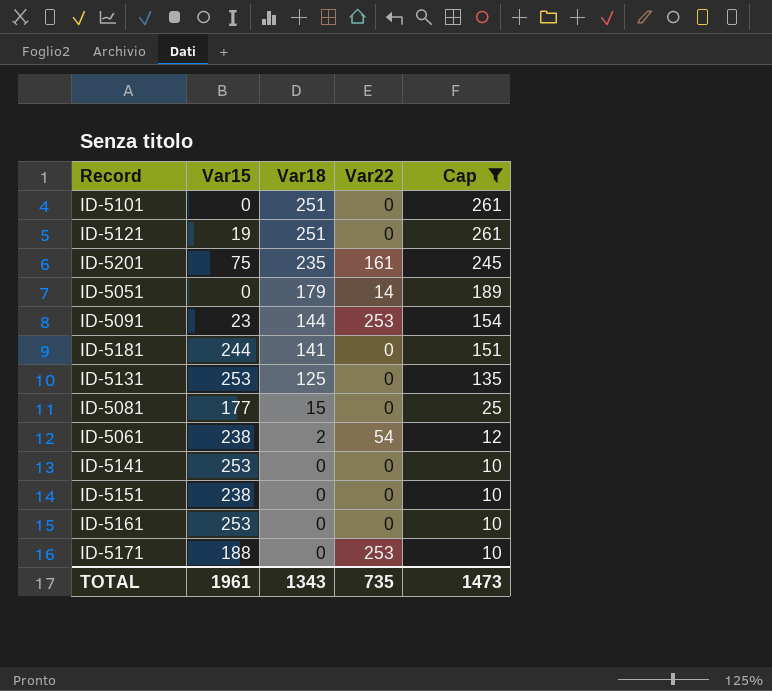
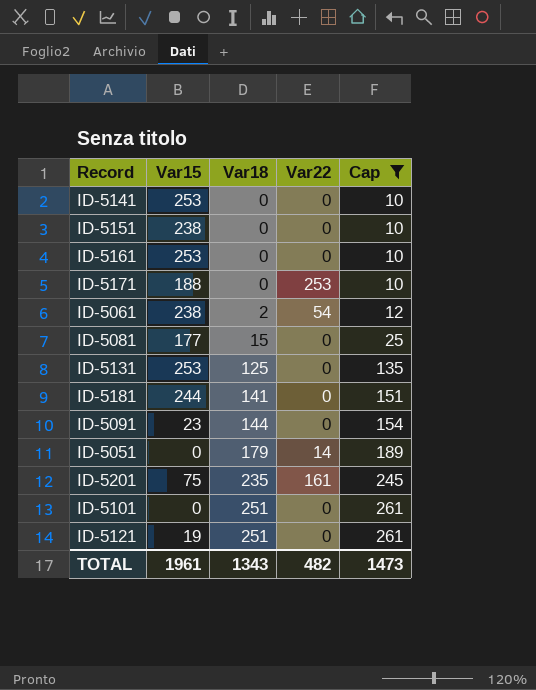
row order: Var18 descending -> Var18 ascending
ID-5091 | Var22: 253 -> 0
TOTAL | Var22: 735 -> 482

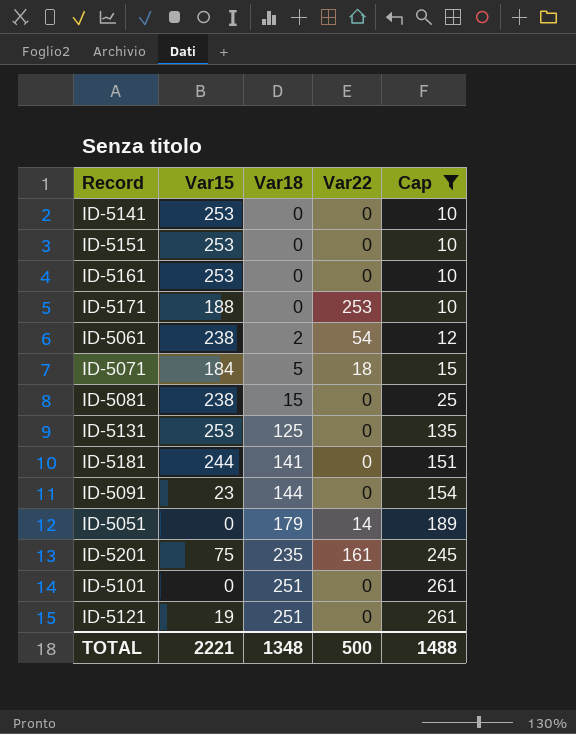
ID-5151 | Var15: 238 -> 253
row ID-5071: none -> 184 | 5 | 18 | 15
ID-5081 | Var15: 177 -> 238
TOTAL | Var15: 1961 -> 2221
TOTAL | Var18: 1343 -> 1348
TOTAL | Var22: 482 -> 500
TOTAL | Cap: 1473 -> 1488

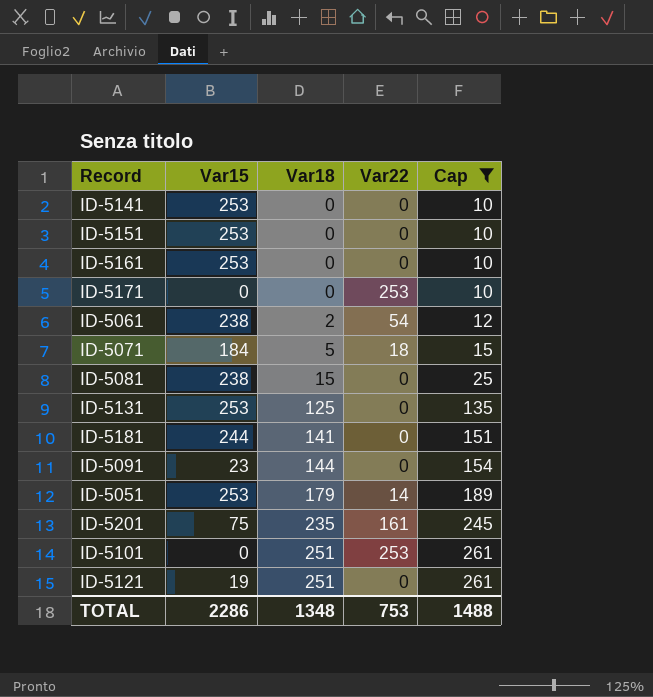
ID-5171 | Var15: 188 -> 0
ID-5051 | Var15: 0 -> 253
ID-5101 | Var22: 0 -> 253
TOTAL | Var15: 2221 -> 2286
TOTAL | Var22: 500 -> 753

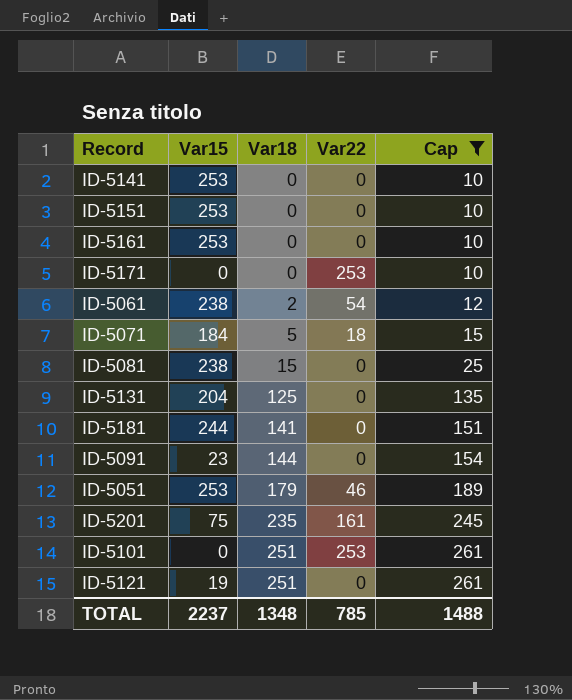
ID-5131 | Var15: 253 -> 204
ID-5051 | Var22: 14 -> 46
TOTAL | Var15: 2286 -> 2237
TOTAL | Var22: 753 -> 785

